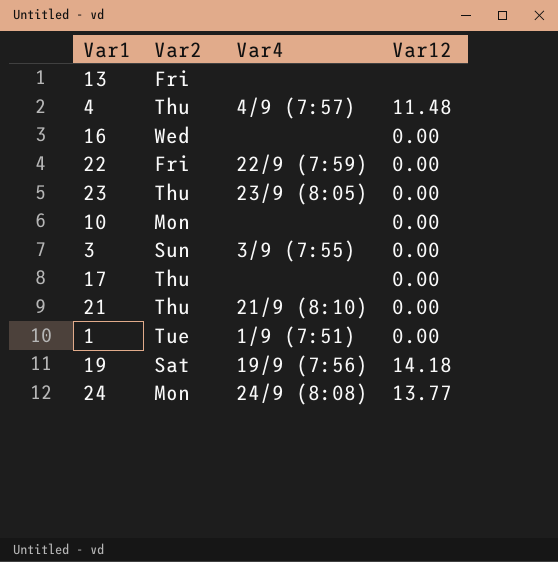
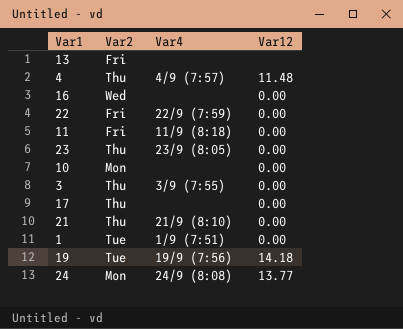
row 11: none -> Fri | 11/9 (8:18) | 0.00
3 | Var2: Sun -> Thu
19 | Var2: Sat -> Tue

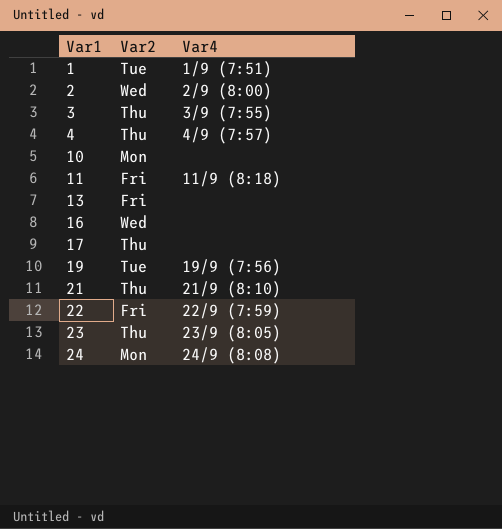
row order: none -> Var1 ascending
column Var12 | position: 4 -> none
row 2: none -> Wed | 2/9 (8:00)

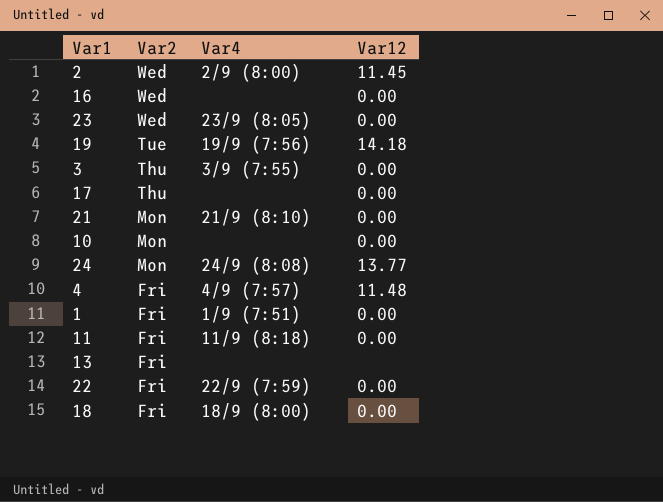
row order: Var1 ascending -> Var2 descending
column Var12 | position: none -> 4
23 | Var2: Thu -> Wed
21 | Var2: Thu -> Mon
4 | Var2: Thu -> Fri
1 | Var2: Tue -> Fri
row 18: none -> Fri | 18/9 (8:00) | 0.00

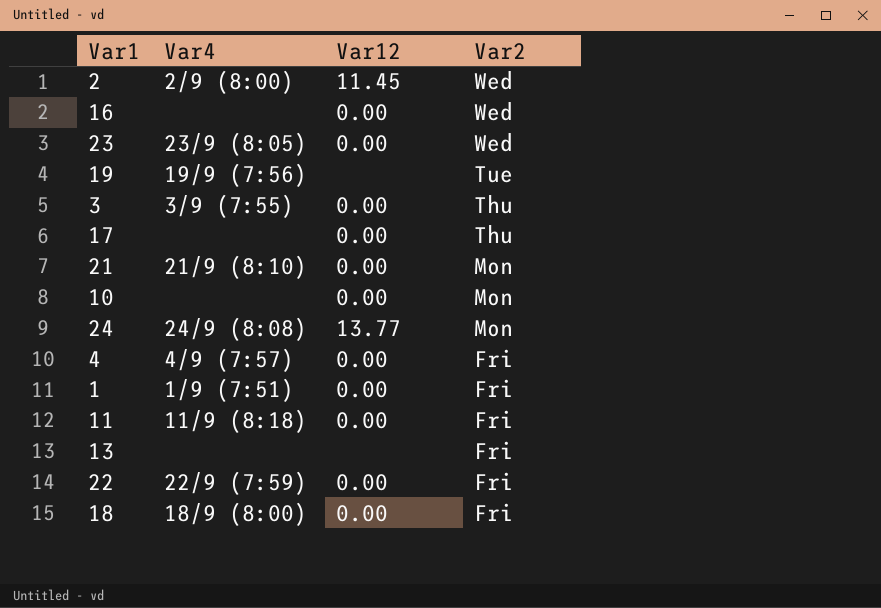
column Var2 | position: 2 -> 4
19 | Var12: 14.18 -> none
4 | Var12: 11.48 -> 0.00

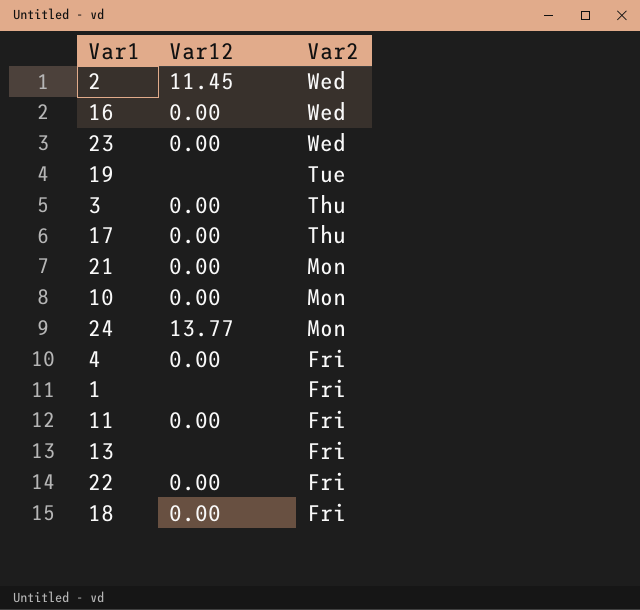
column Var4 | position: 2 -> none
1 | Var12: 0.00 -> none

